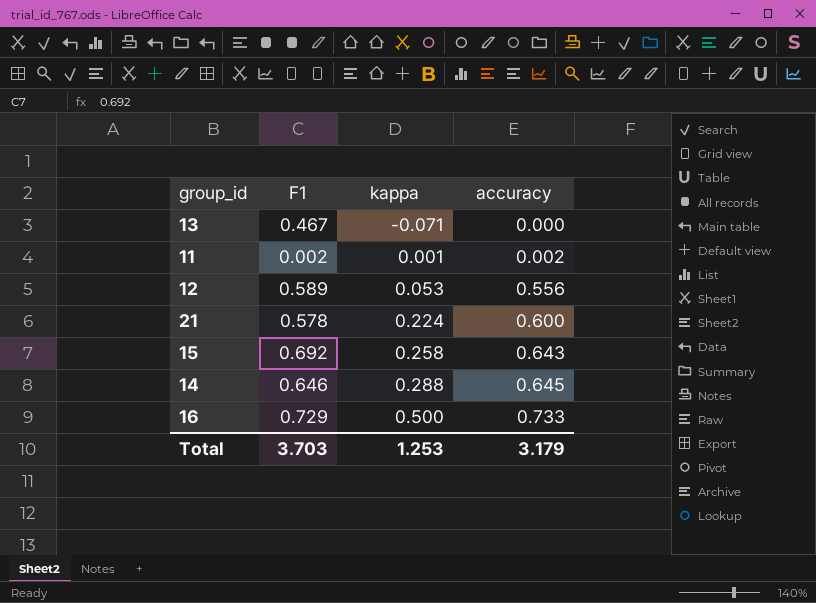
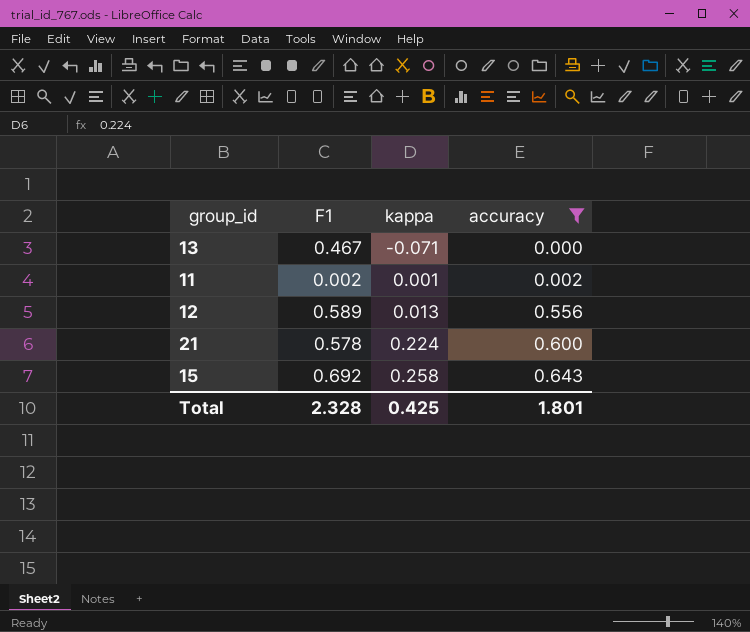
filter: none -> accuracy <= 0.643
12 | kappa: 0.053 -> 0.013
Total | F1: 3.703 -> 2.328
Total | kappa: 1.253 -> 0.425
Total | accuracy: 3.179 -> 1.801

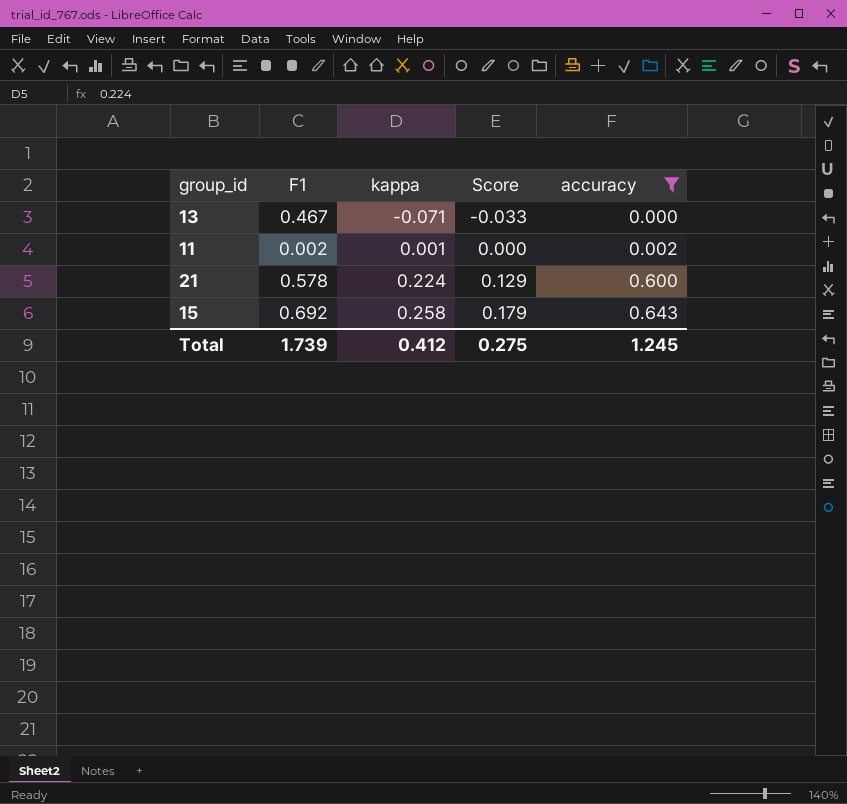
column Score | formula: none -> [F1] * [kappa]
row 12: 0.589 | 0.013 | 0.556 -> none
Total | F1: 2.328 -> 1.739
Total | kappa: 0.425 -> 0.412
Total | accuracy: 1.801 -> 1.245

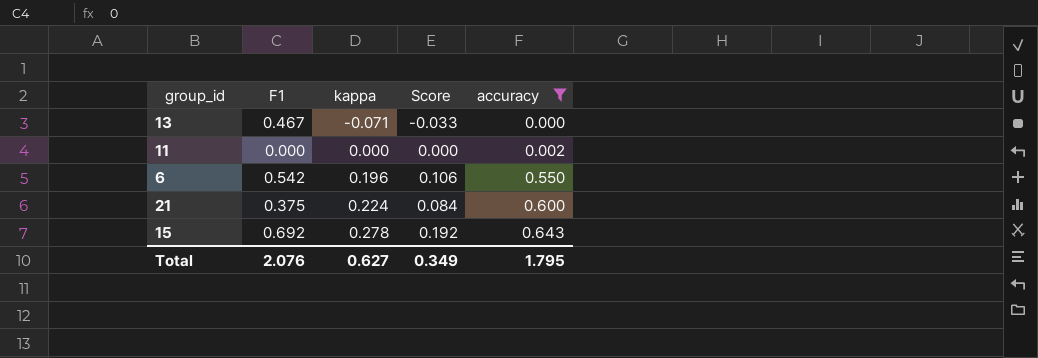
11 | F1: 0.002 -> 0.000
11 | kappa: 0.001 -> 0.000
row 6: none -> 0.542 | 0.196 | 0.106 | 0.550
21 | F1: 0.578 -> 0.375
21 | Score: 0.129 -> 0.084
15 | kappa: 0.258 -> 0.278
15 | Score: 0.179 -> 0.192
Total | F1: 1.739 -> 2.076
Total | kappa: 0.412 -> 0.627
Total | Score: 0.275 -> 0.349
Total | accuracy: 1.245 -> 1.795

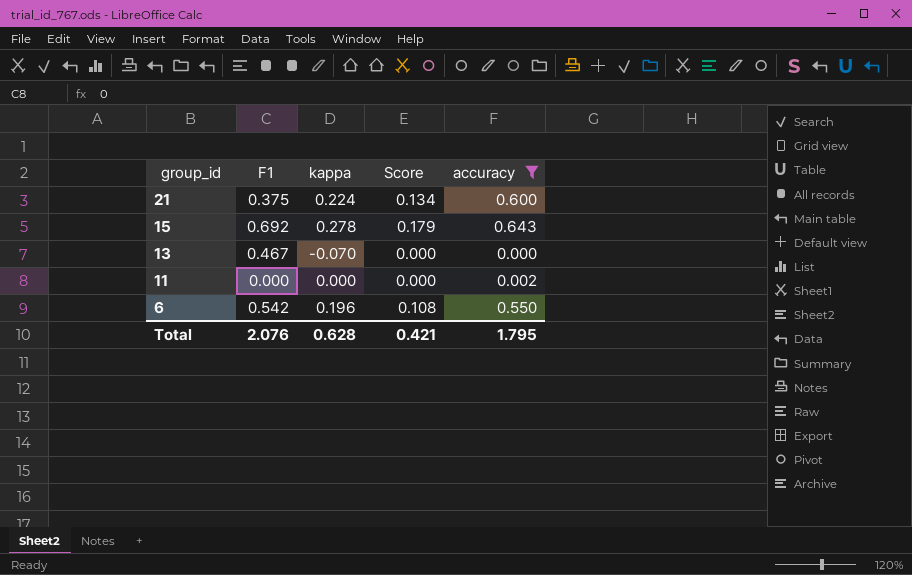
row order: kappa ascending -> group_id descending
column Score | formula: [F1] * [kappa] -> [kappa] * [accuracy]
13 | kappa: -0.071 -> -0.070
Total | kappa: 0.627 -> 0.628
Total | Score: 0.349 -> 0.421

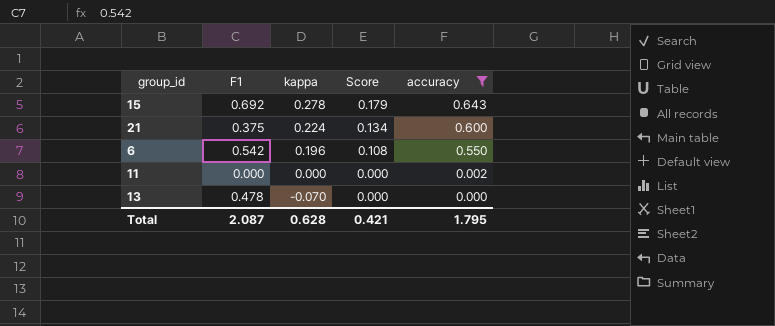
row order: group_id descending -> kappa descending
13 | F1: 0.467 -> 0.478
Total | F1: 2.076 -> 2.087

